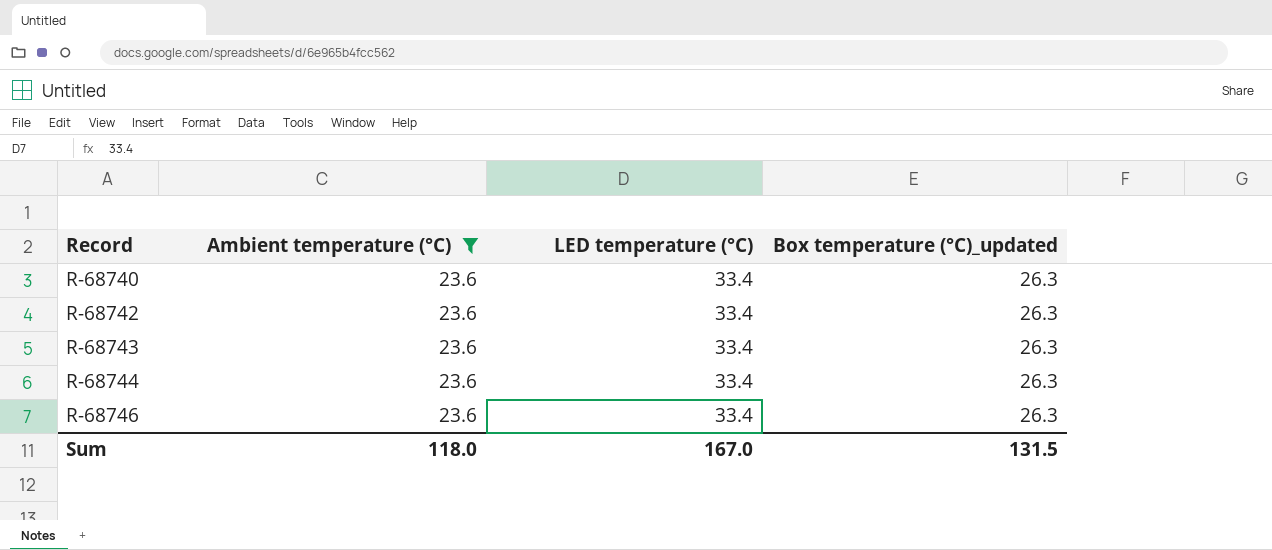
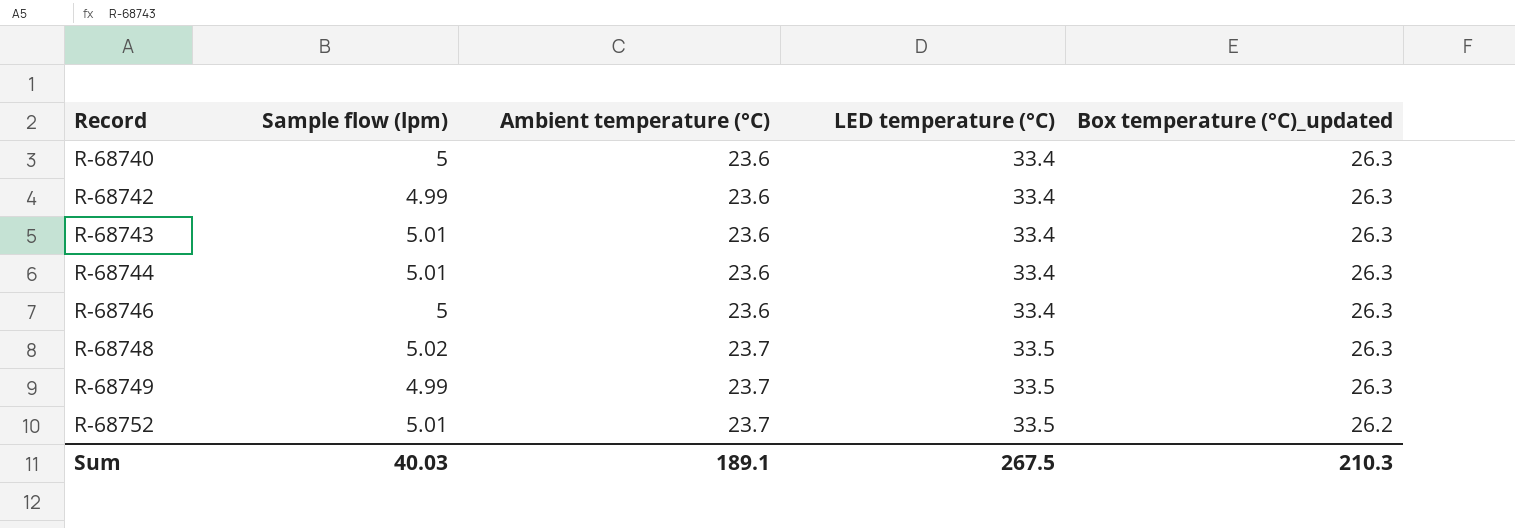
filter: Ambient temperature (°C) = 23.6 -> none
column Sample flow (lpm) | position: none -> 2
Sum | Ambient temperature (°C): 118.0 -> 189.1
Sum | LED temperature (°C): 167.0 -> 267.5
Sum | Box temperature (°C)_updated: 131.5 -> 210.3

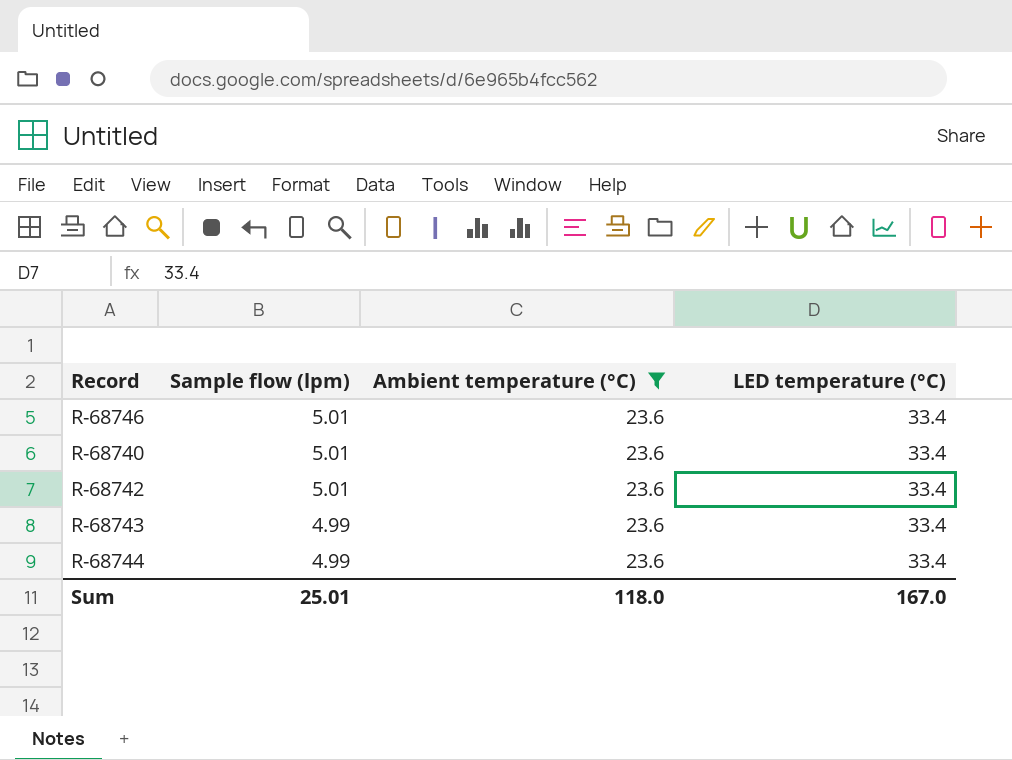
filter: none -> Ambient temperature (°C) = 23.6
row order: Record ascending -> Sample flow (lpm) descending
column Box temperature (°C)_updated | position: 5 -> none
R-68746 | Sample flow (lpm): 5 -> 5.01
R-68740 | Sample flow (lpm): 5 -> 5.01
R-68742 | Sample flow (lpm): 4.99 -> 5.01
R-68743 | Sample flow (lpm): 5.01 -> 4.99
R-68744 | Sample flow (lpm): 5.01 -> 4.99
Sum | Sample flow (lpm): 40.03 -> 25.01
Sum | Ambient temperature (°C): 189.1 -> 118.0
Sum | LED temperature (°C): 267.5 -> 167.0

